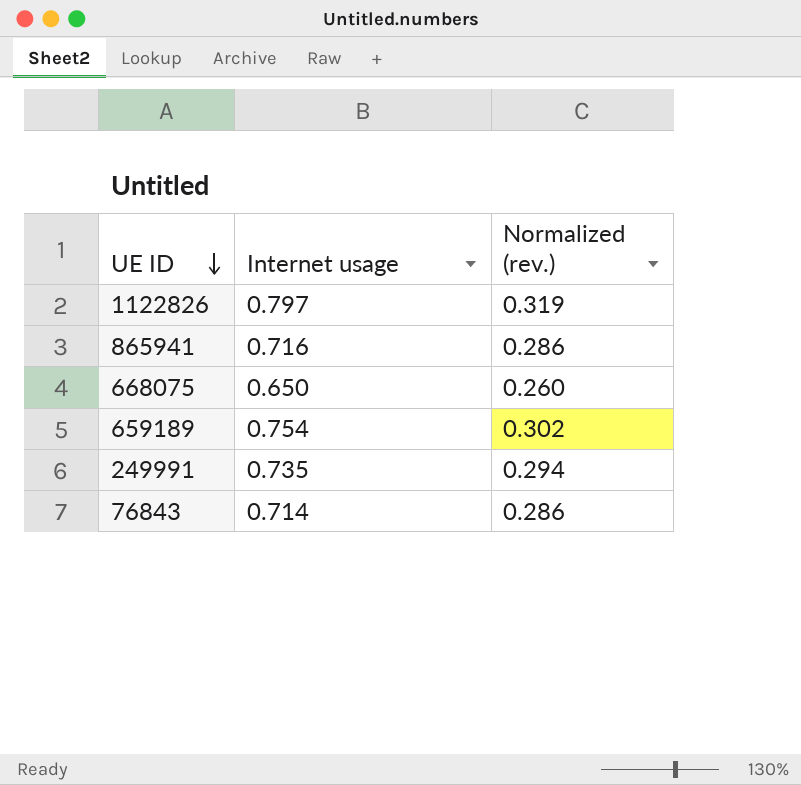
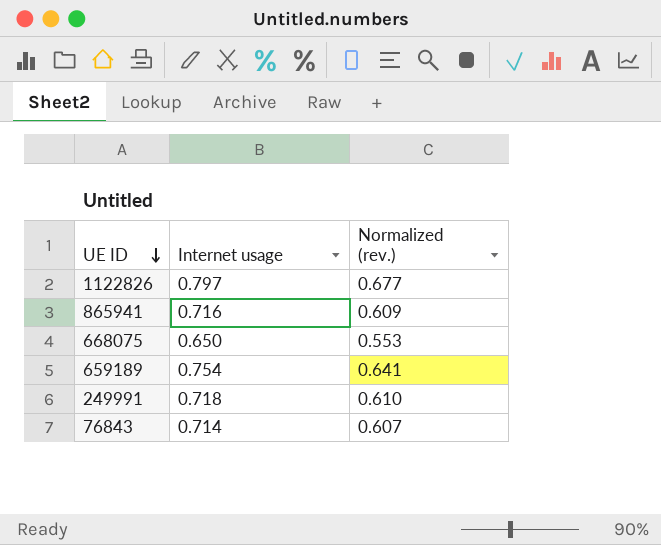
column Normalized (rev.) | formula: [Internet usage] * 0.4 -> [Internet usage] * 0.85
249991 | Internet usage: 0.735 -> 0.718

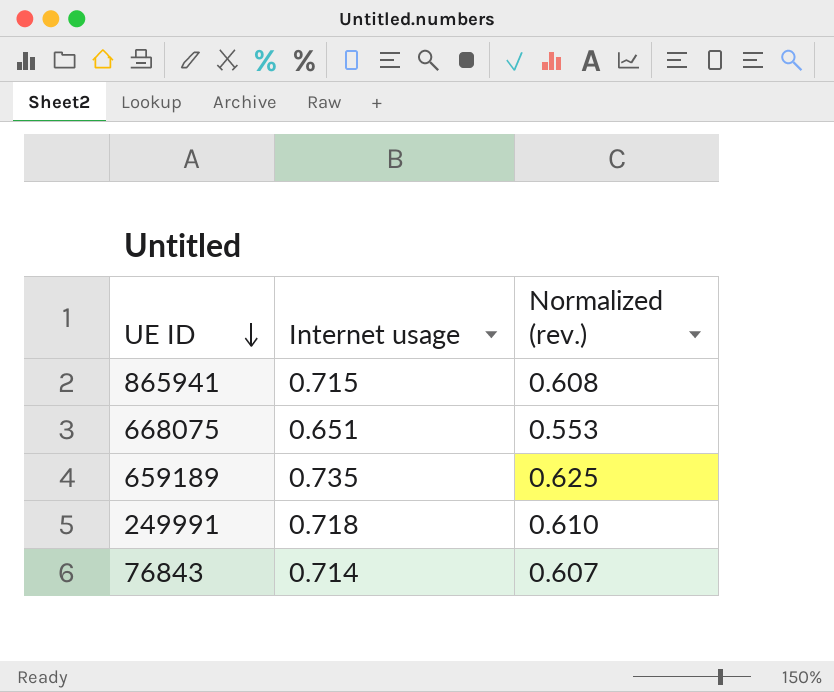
row 1122826: 0.797 | 0.677 -> none
865941 | Internet usage: 0.716 -> 0.715
865941 | Normalized (rev.): 0.609 -> 0.608
668075 | Internet usage: 0.650 -> 0.651
659189 | Internet usage: 0.754 -> 0.735
659189 | Normalized (rev.): 0.641 -> 0.625

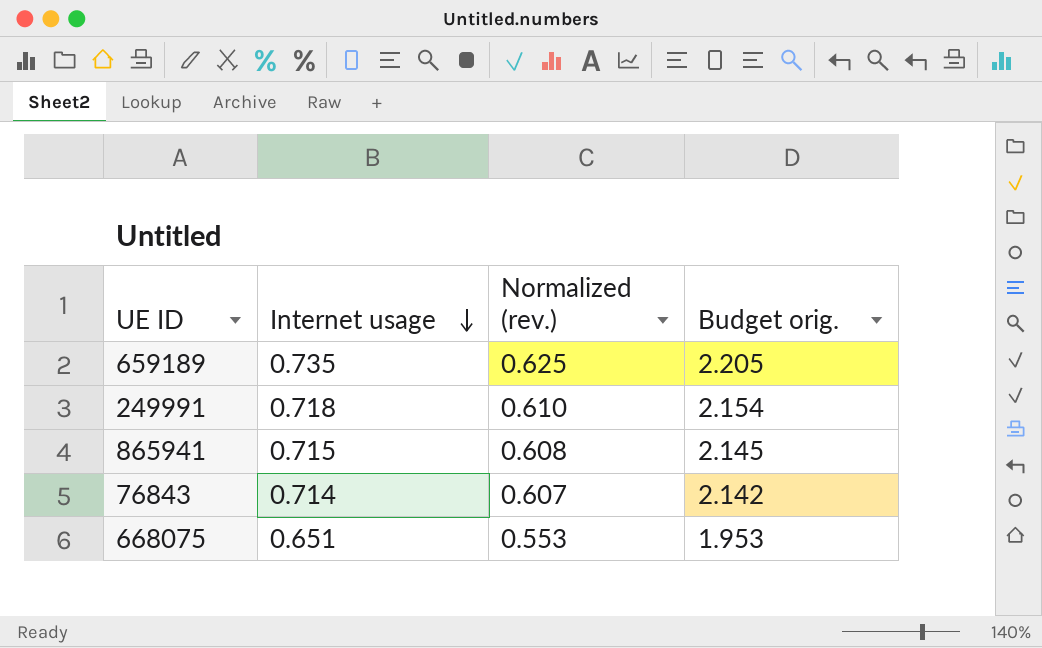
row order: UE ID descending -> Internet usage descending
column Budget orig. | formula: none -> [Internet usage] * 3

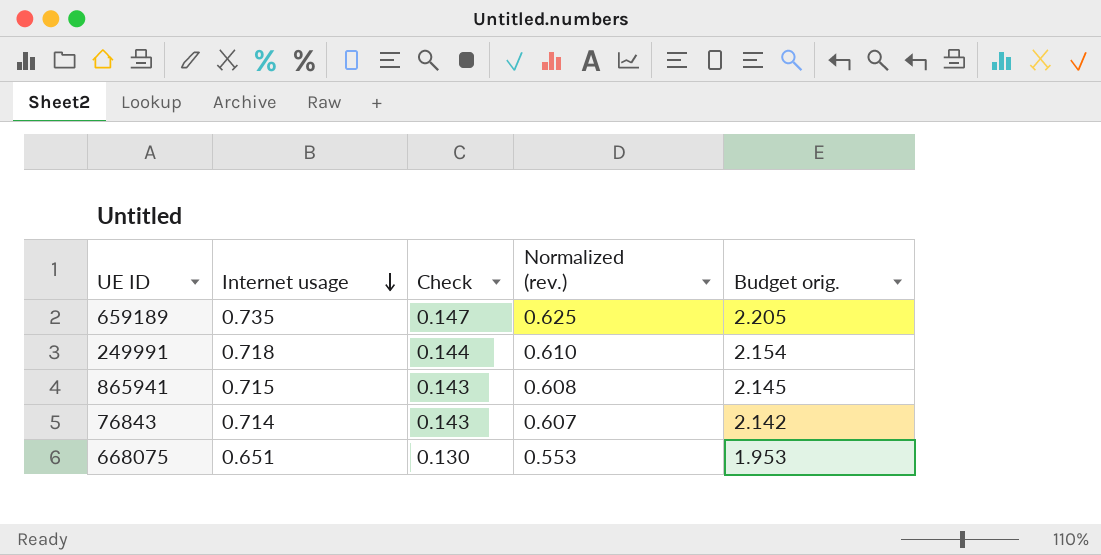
column Check | formula: none -> [Internet usage] * 0.2

